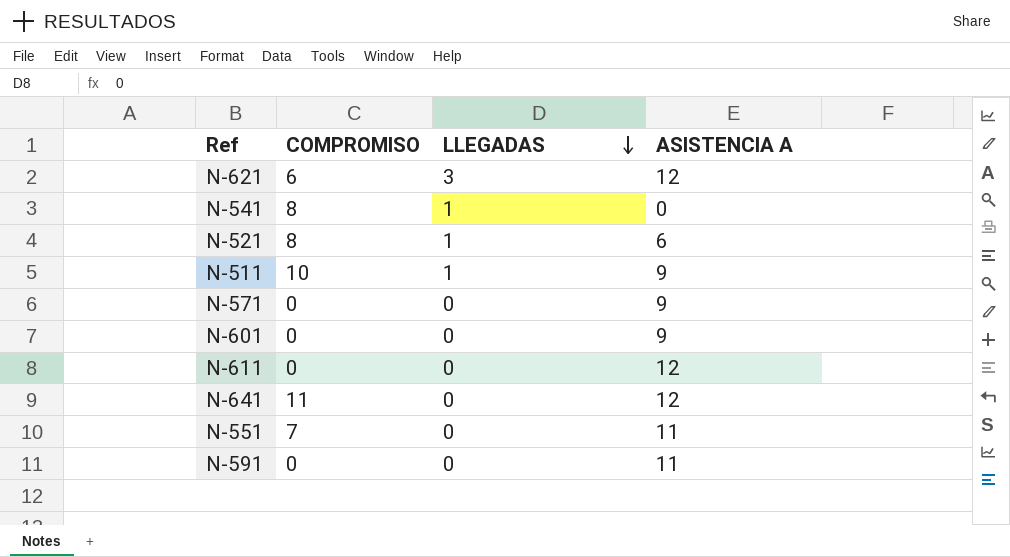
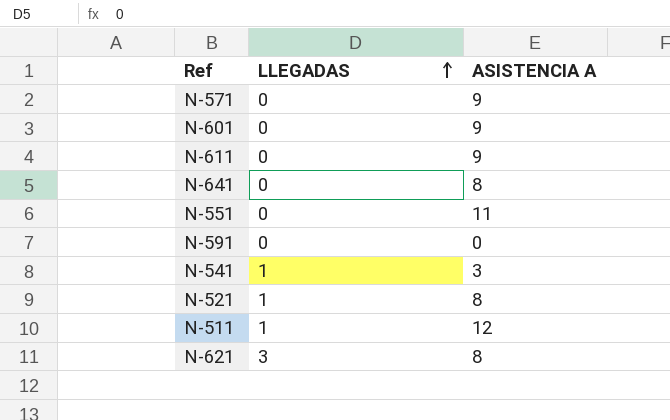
row order: LLEGADAS descending -> LLEGADAS ascending
column COMPROMISO | position: 2 -> none
N-611 | ASISTENCIA A: 12 -> 9
N-641 | ASISTENCIA A: 12 -> 8
N-591 | ASISTENCIA A: 11 -> 0
N-541 | ASISTENCIA A: 0 -> 3
N-521 | ASISTENCIA A: 6 -> 8
N-511 | ASISTENCIA A: 9 -> 12
N-621 | ASISTENCIA A: 12 -> 8

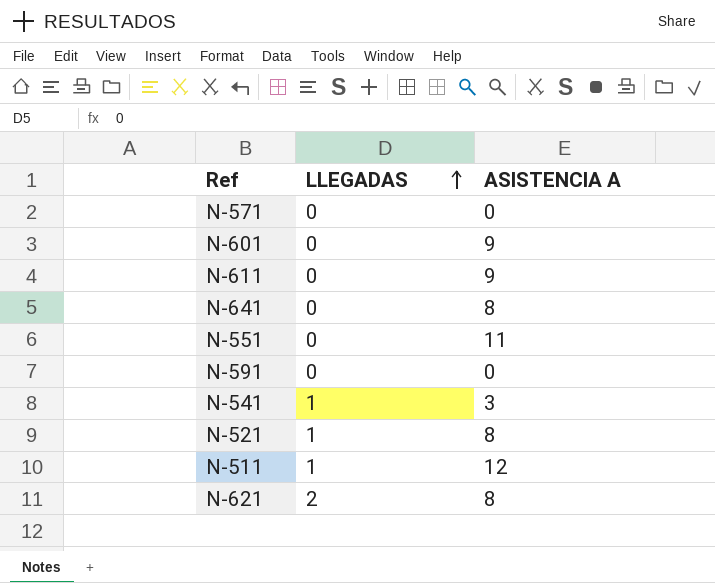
N-571 | ASISTENCIA A: 9 -> 0
N-621 | LLEGADAS: 3 -> 2

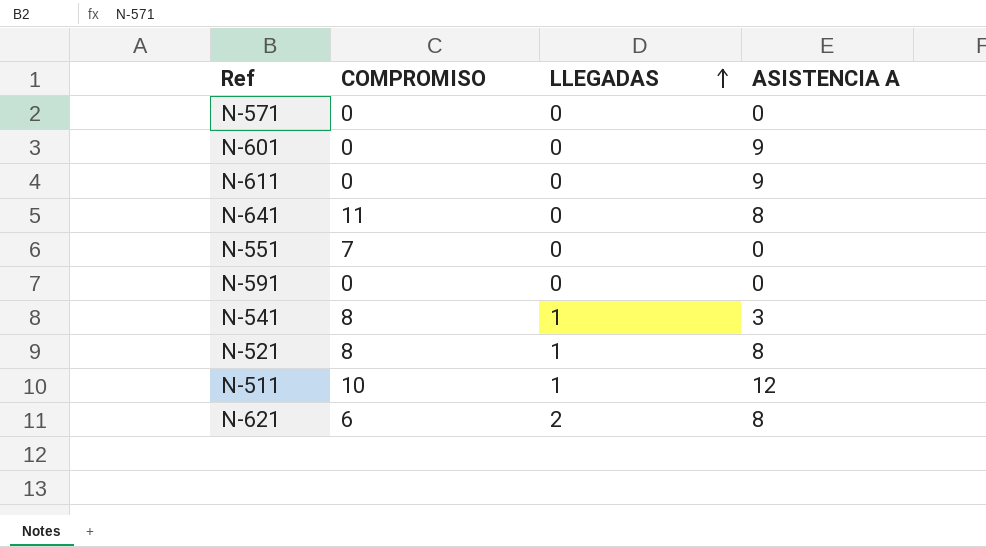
column COMPROMISO | position: none -> 2
N-551 | ASISTENCIA A: 11 -> 0

